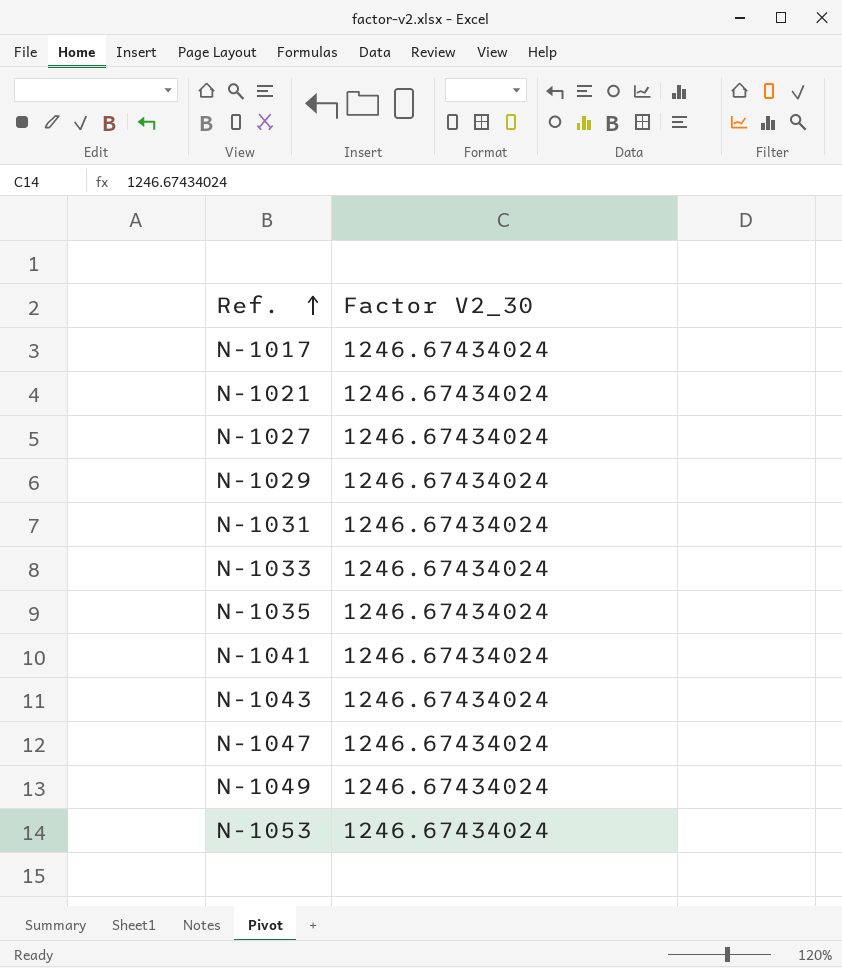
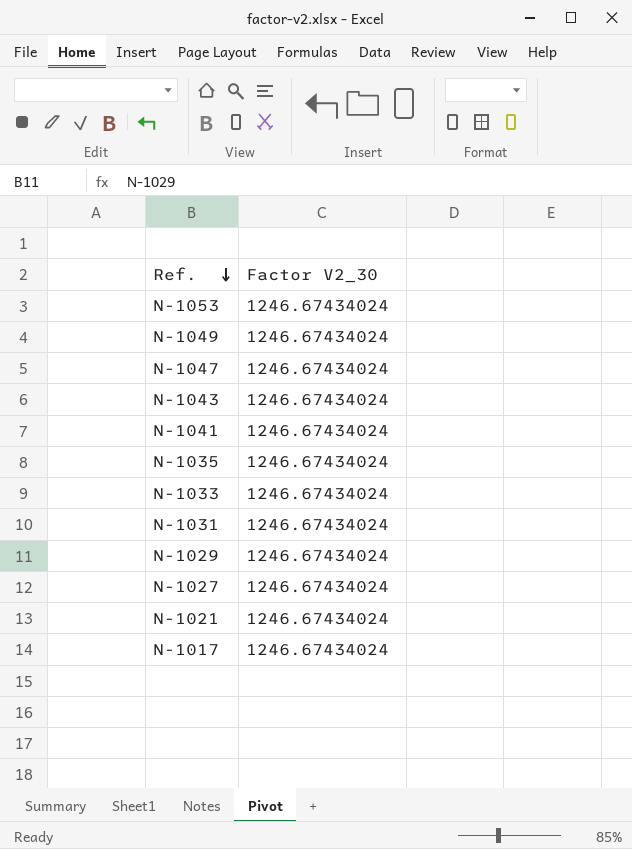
row order: Ref. ascending -> Ref. descending

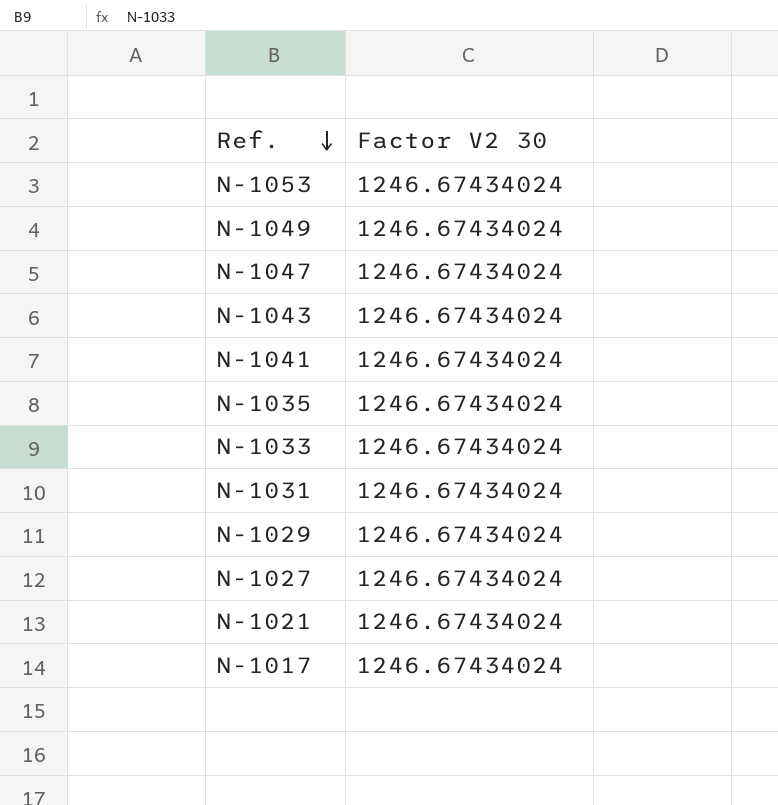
column name: Factor V2_30 -> Factor V2 30

